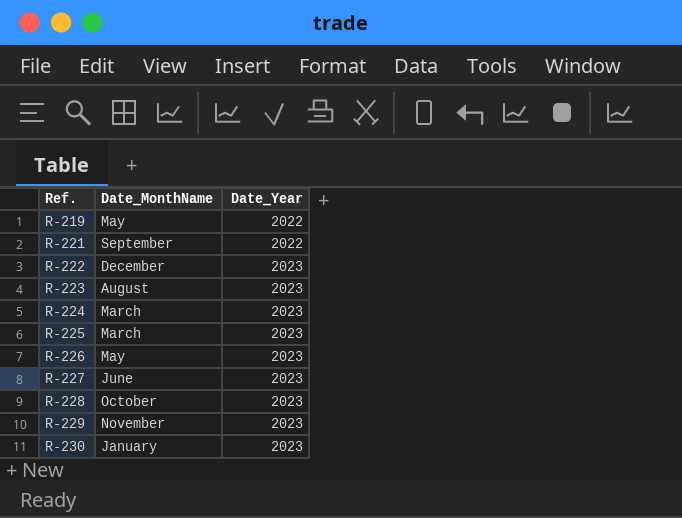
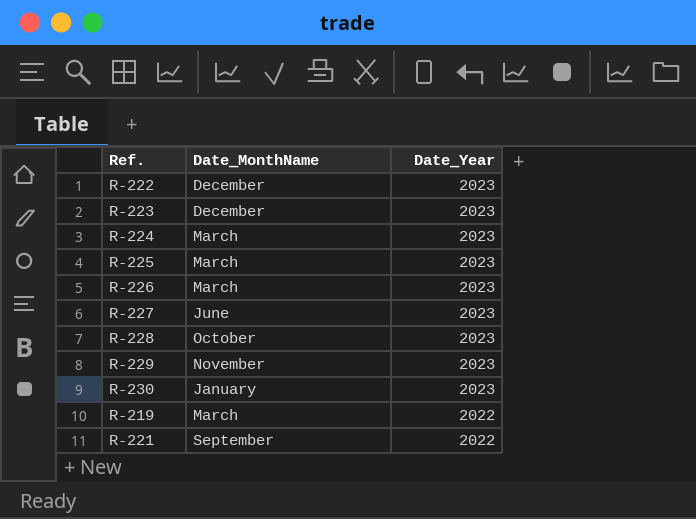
row order: Ref. ascending -> Date_Year descending
R-223 | Date_MonthName: August -> December
R-226 | Date_MonthName: May -> March
R-219 | Date_MonthName: May -> March

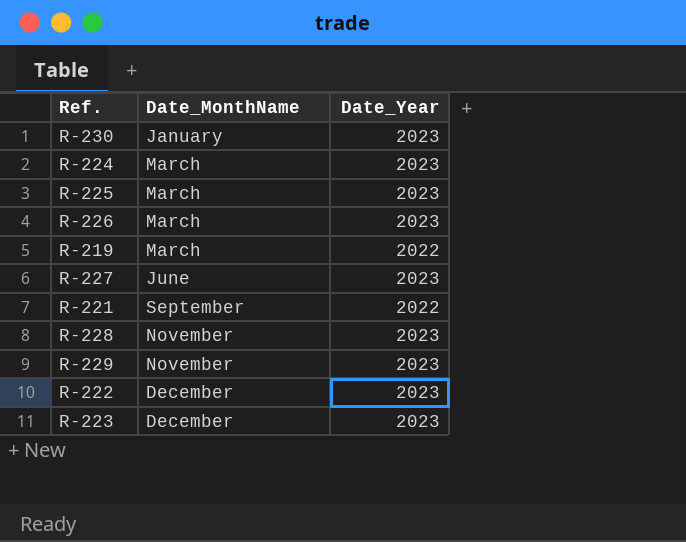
row order: Date_Year descending -> Date_MonthName ascending
R-228 | Date_MonthName: October -> November

